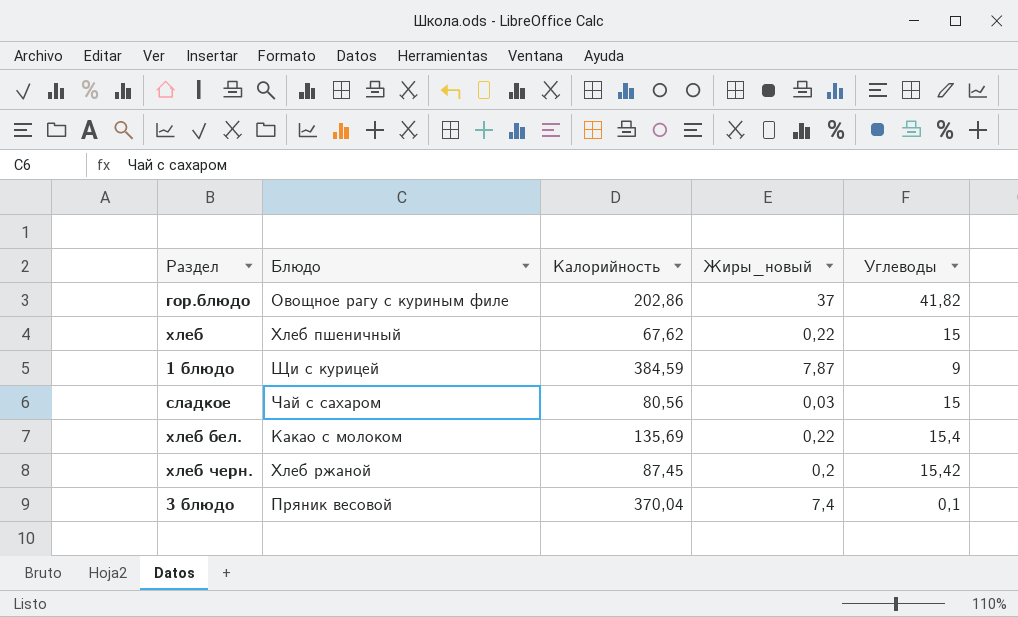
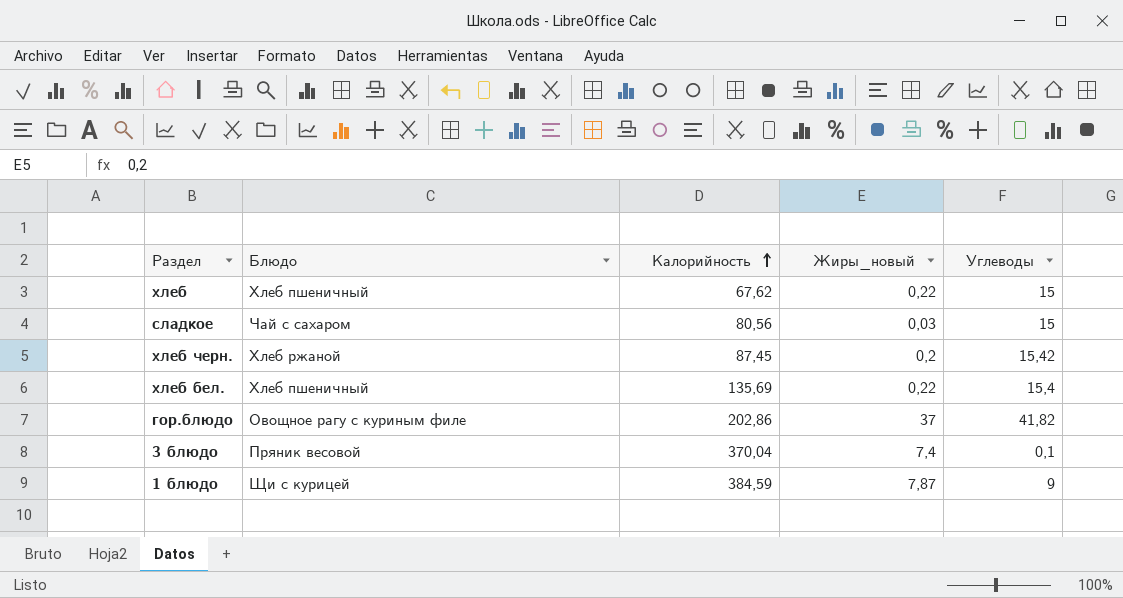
row order: none -> Калорийность ascending
хлеб бел. | Блюдо: Какао с молоком -> Хлеб пшеничный

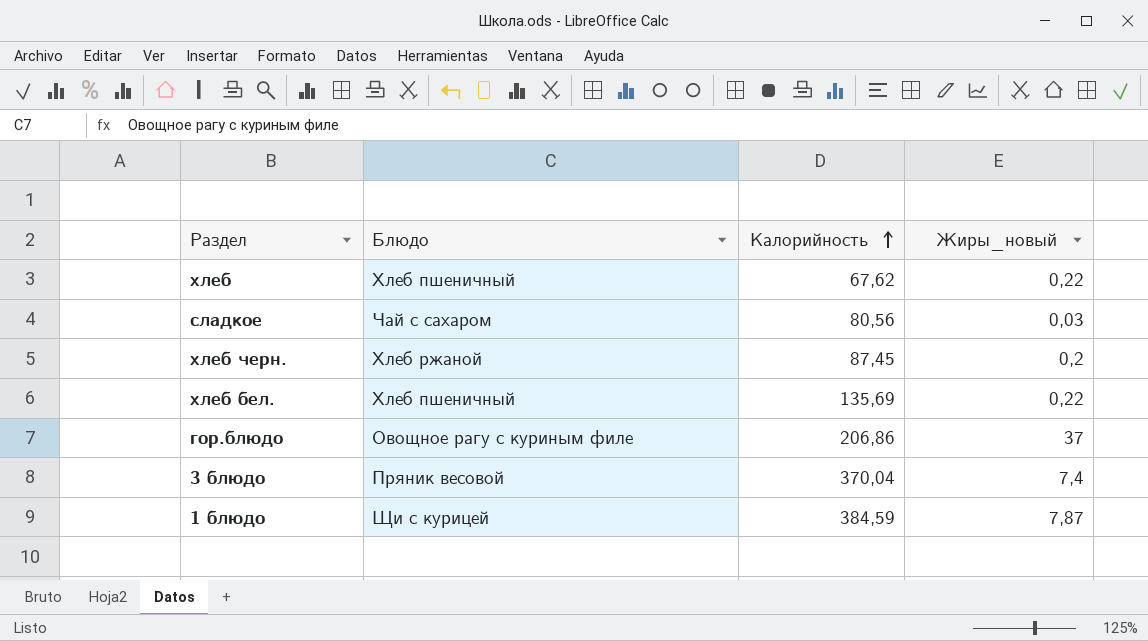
column Углеводы | position: 5 -> none
гор.блюдо | Калорийность: 202,86 -> 206,86

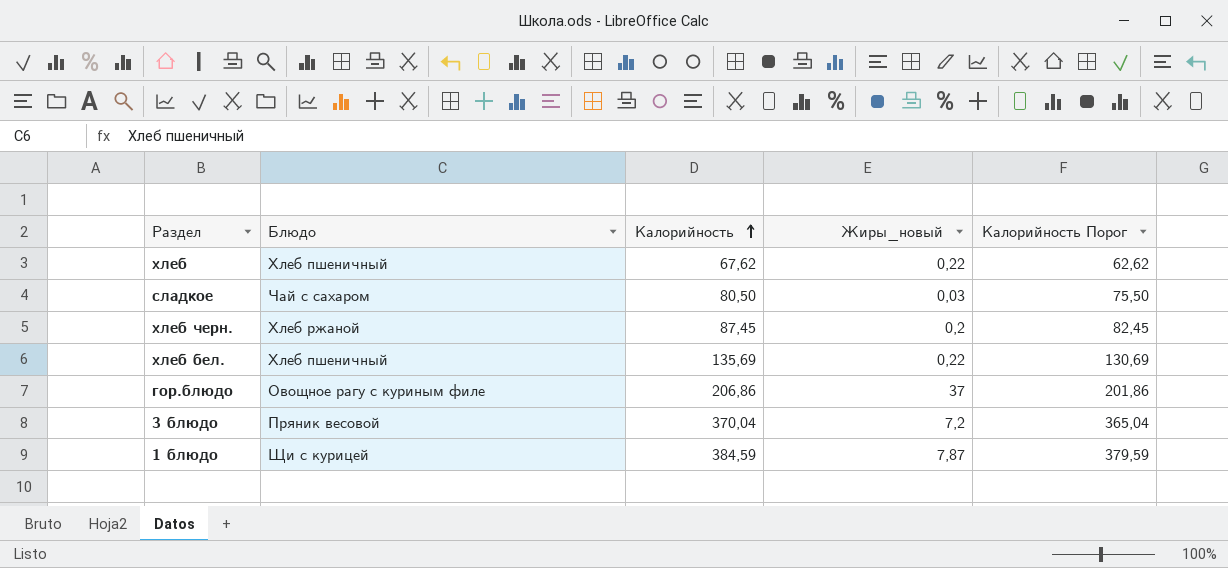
column Калорийность Порог | formula: none -> [Калорийность] - 5
сладкое | Калорийность: 80,56 -> 80,50
3 блюдо | Жиры_новый: 7,4 -> 7,2

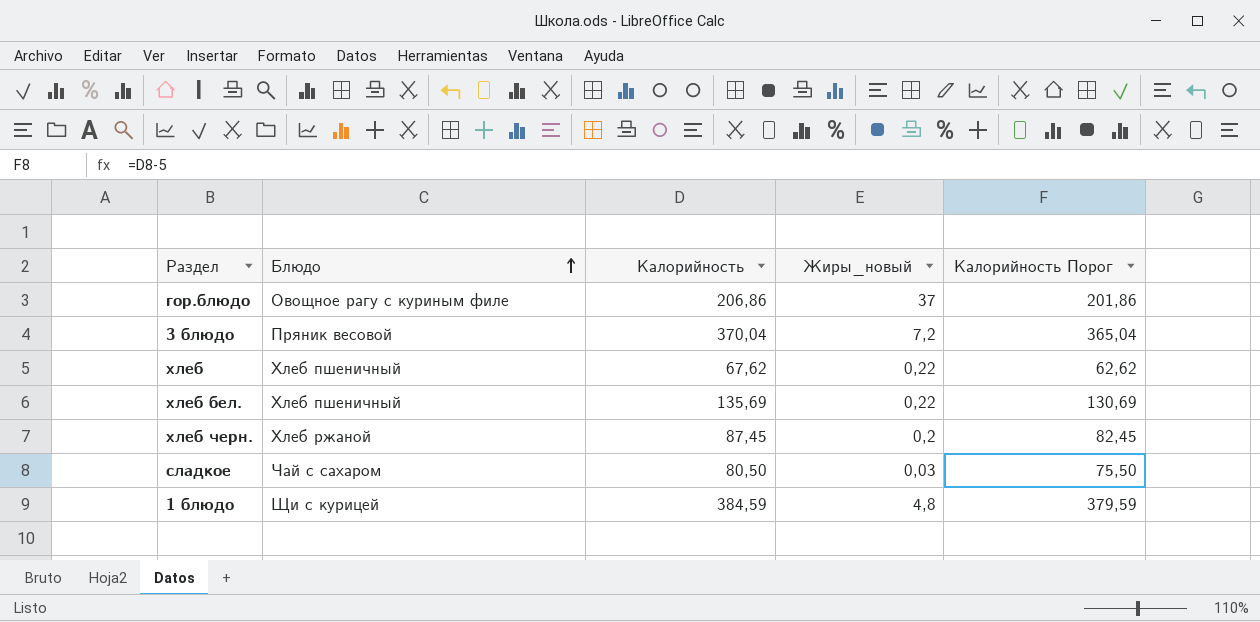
row order: Калорийность ascending -> Блюдо ascending
1 блюдо | Жиры_новый: 7,87 -> 4,8

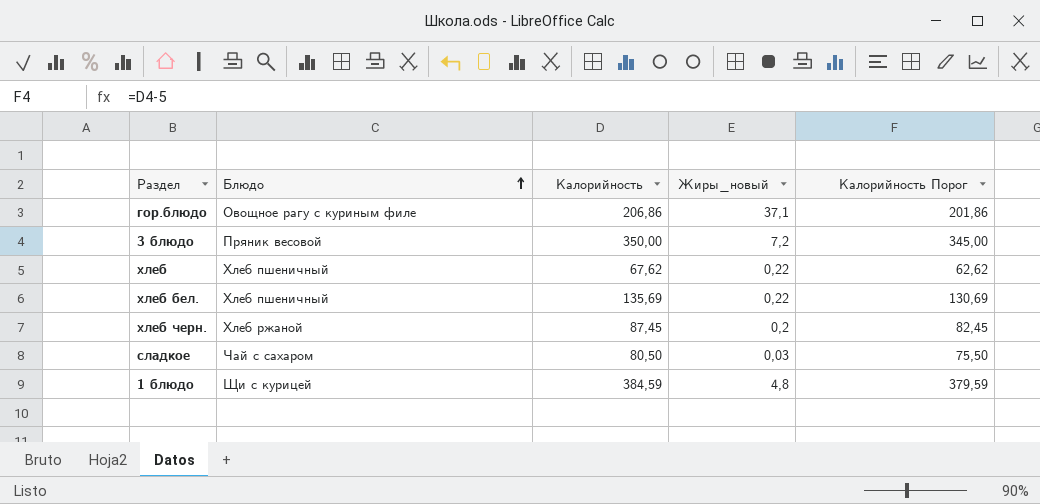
гор.блюдо | Жиры_новый: 37 -> 37,1
3 блюдо | Калорийность: 370,04 -> 350,00
3 блюдо | Калорийность Порог: 365,04 -> 345,00

